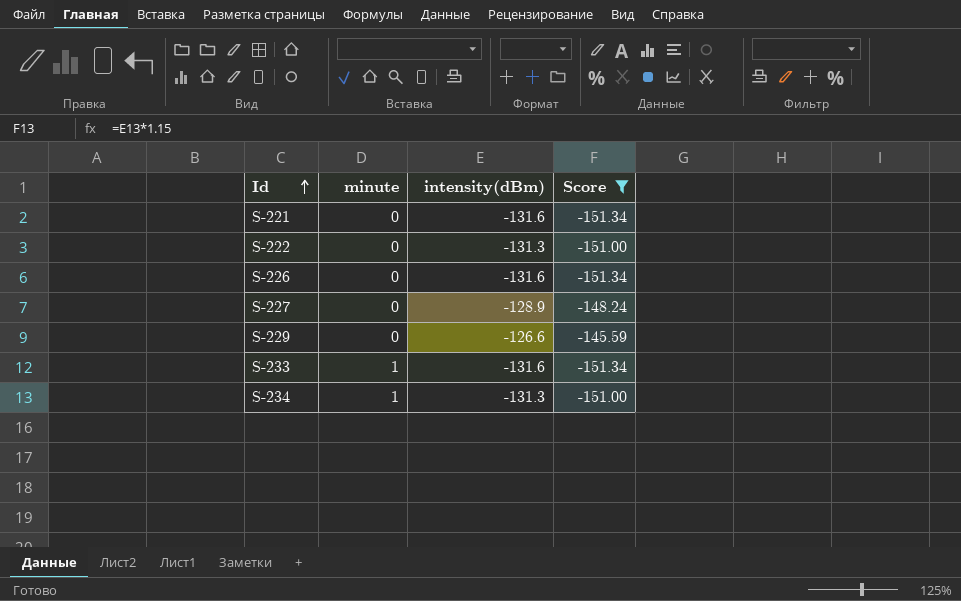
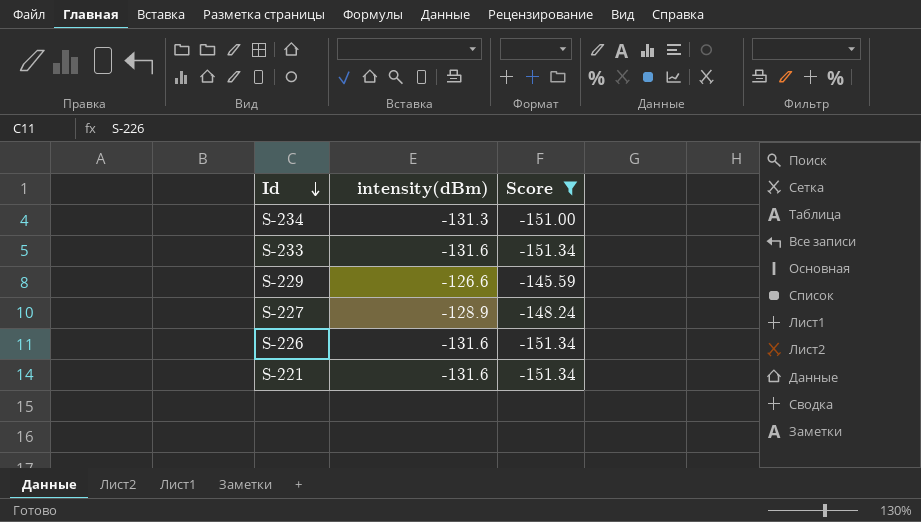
row order: Id ascending -> Id descending
column minute | position: 2 -> none
row S-222: 0 | -131.3 | -151.00 -> none

